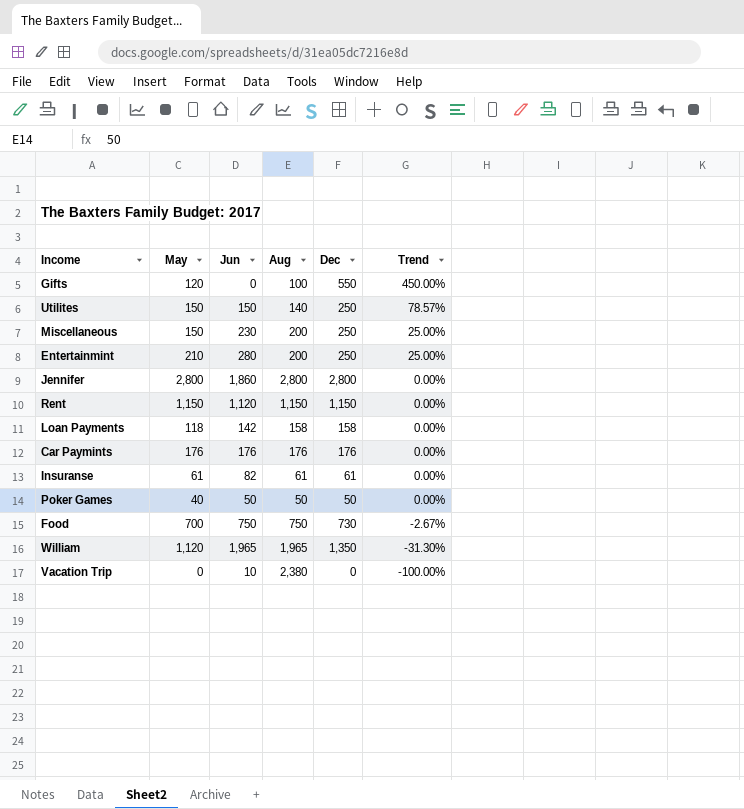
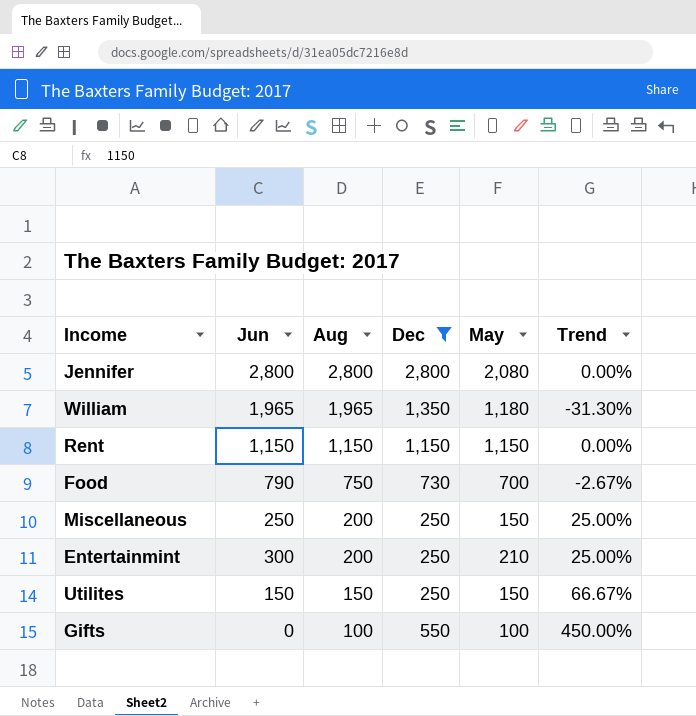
filter: none -> Dec >= 250
row order: Trend descending -> Aug descending
column May | position: 2 -> 5
Jennifer | Jun: 1,860 -> 2,800
Jennifer | May: 2,800 -> 2,080
William | May: 1,120 -> 1,180
Rent | Jun: 1,120 -> 1,150
Food | Jun: 750 -> 790
Miscellaneous | Jun: 230 -> 250
Entertainmint | Jun: 280 -> 300
Utilites | Aug: 140 -> 150
Utilites | Trend: 78.57% -> 66.67%
Gifts | May: 120 -> 100

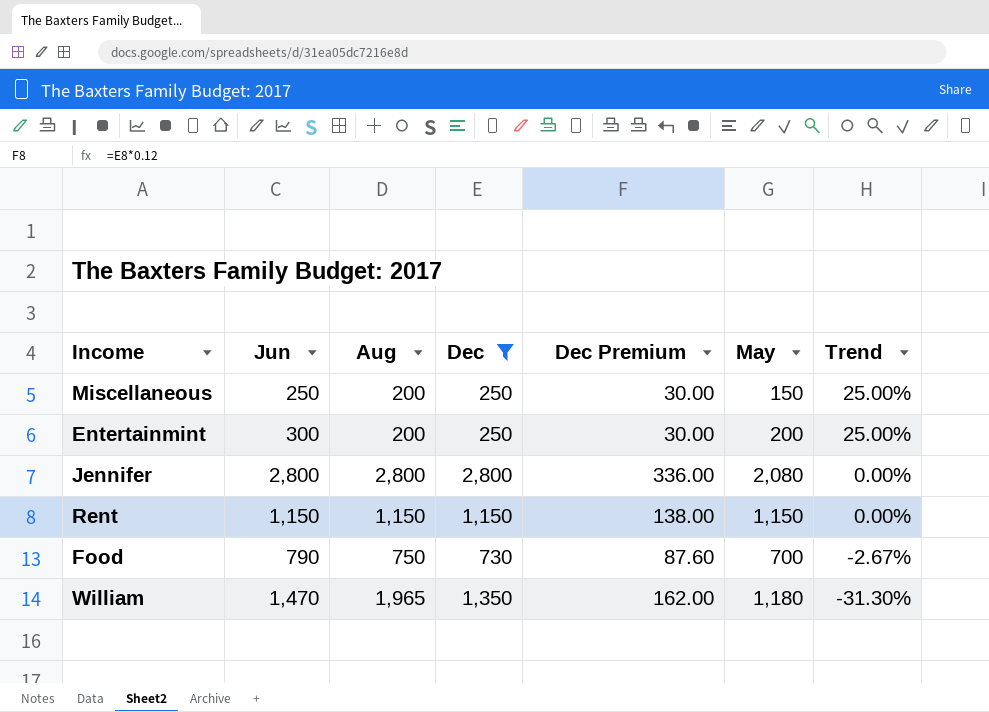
row order: Aug descending -> Trend descending
column Dec Premium | formula: none -> [Dec] * 0.12
row Utilites: 150 | 150 | 250 | 150 | 66.67% -> none
row Gifts: 0 | 100 | 550 | 100 | 450.00% -> none
Entertainmint | May: 210 -> 200
William | Jun: 1,965 -> 1,470

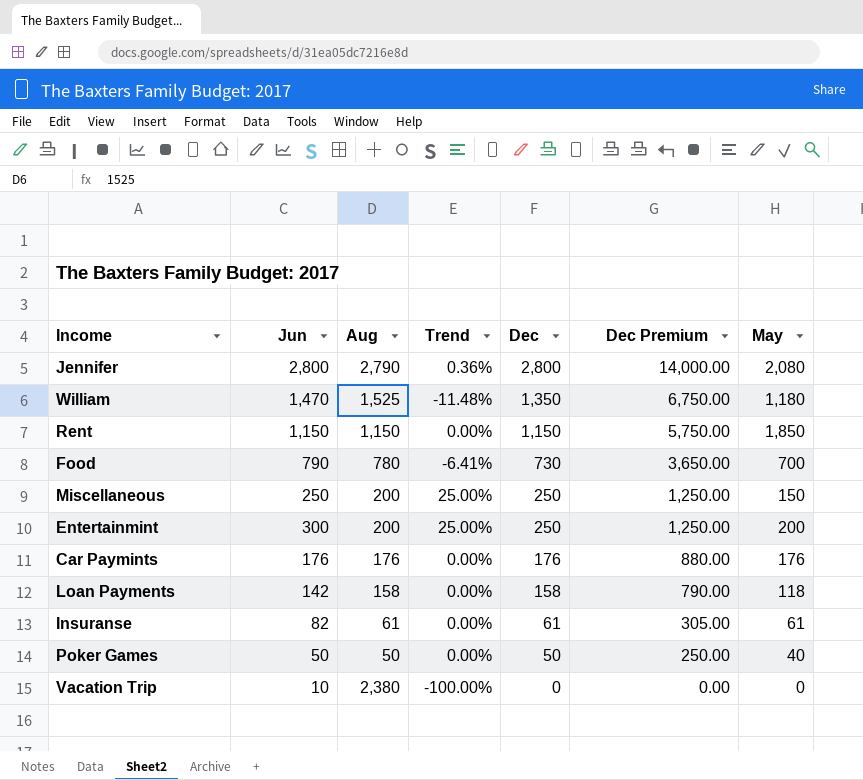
filter: Dec >= 250 -> none
row order: Trend descending -> Dec descending
column Trend | position: 7 -> 4
column Dec Premium | formula: [Dec] * 0.12 -> [Dec] * 5
Jennifer | Aug: 2,800 -> 2,790
Jennifer | Trend: 0.00% -> 0.36%
William | Aug: 1,965 -> 1,525
William | Trend: -31.30% -> -11.48%
Rent | May: 1,150 -> 1,850
Food | Aug: 750 -> 780
Food | Trend: -2.67% -> -6.41%

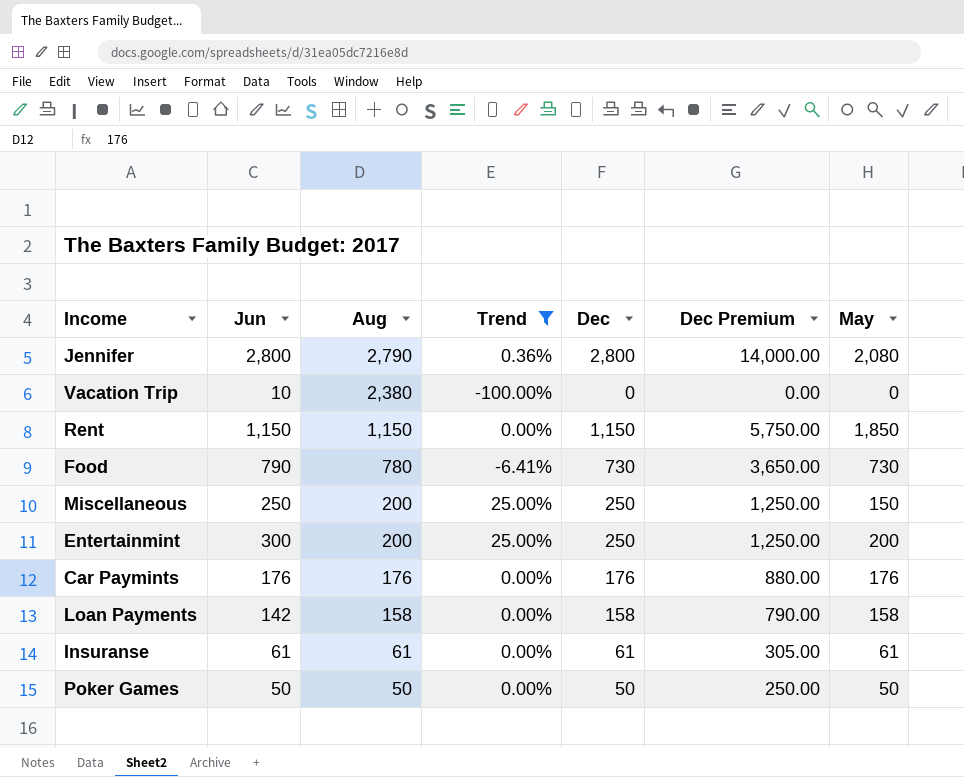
filter: none -> Trend != -11.48%
row order: Dec descending -> Aug descending
Food | May: 700 -> 730
Loan Payments | May: 118 -> 158
Insuranse | Jun: 82 -> 61
Poker Games | May: 40 -> 50

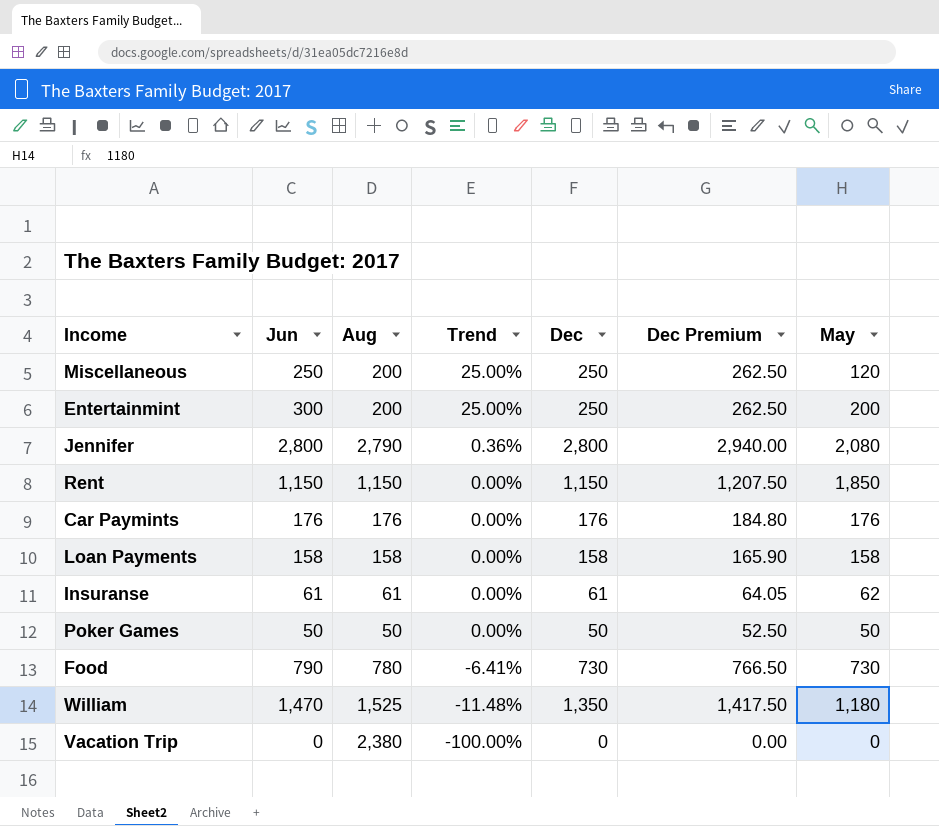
filter: Trend != -11.48% -> none
row order: Aug descending -> Trend descending
column Dec Premium | formula: [Dec] * 5 -> [Dec] * 1.05
Miscellaneous | May: 150 -> 120
Loan Payments | Jun: 142 -> 158
Insuranse | May: 61 -> 62
Vacation Trip | Jun: 10 -> 0

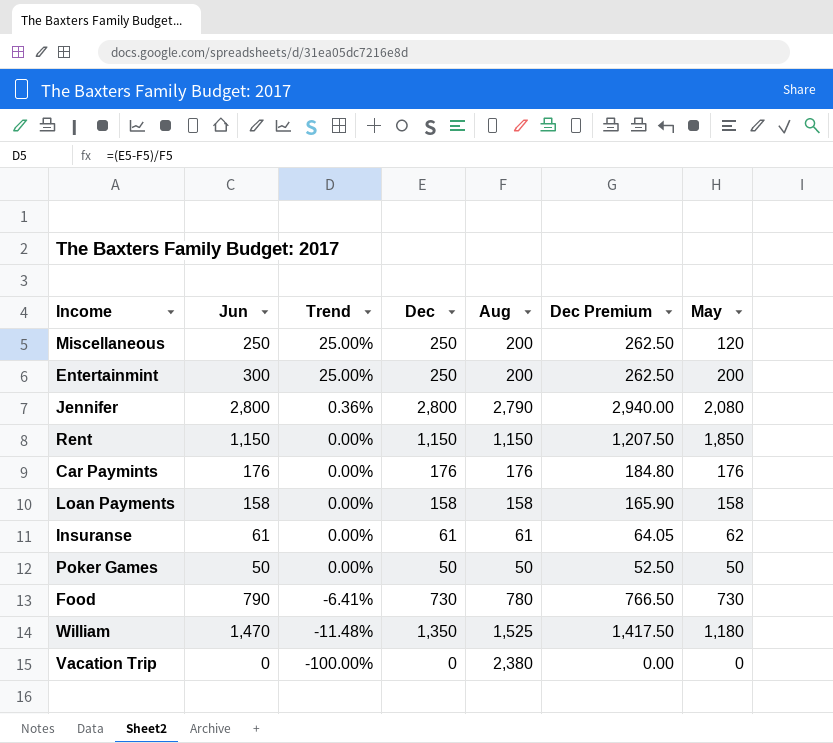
column Aug | position: 3 -> 5

